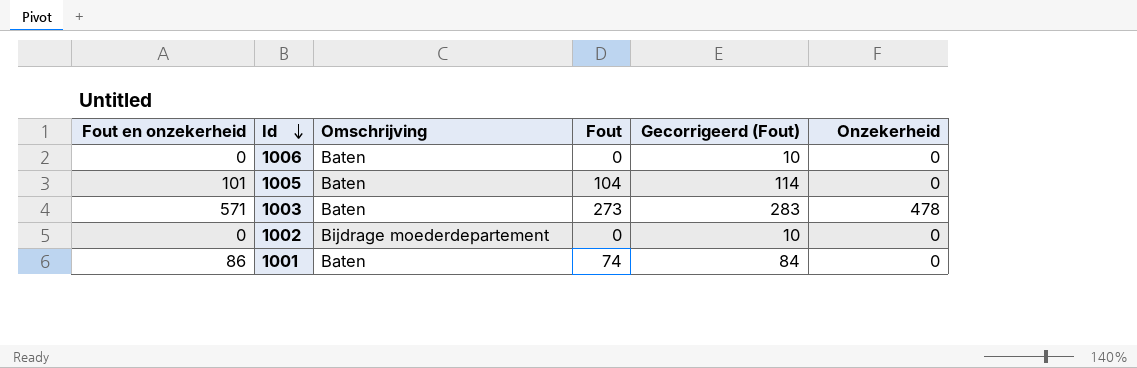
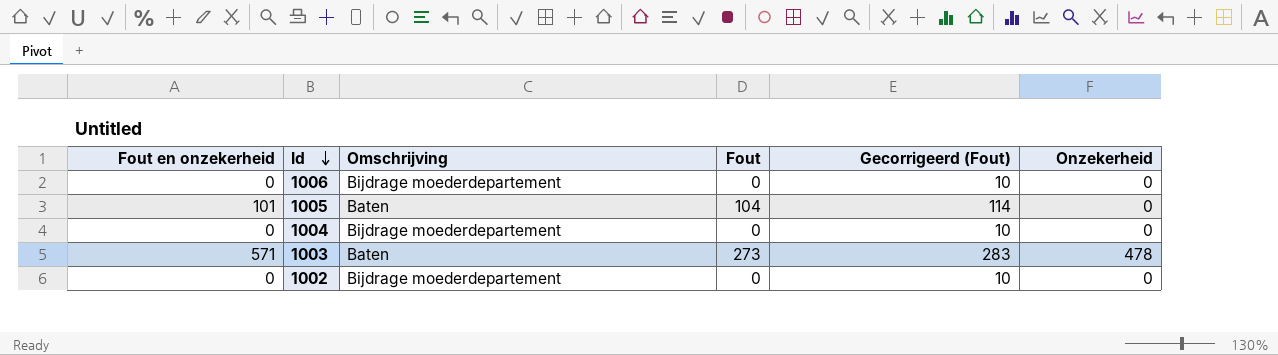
row 1001: 86 | Baten | 74 | 84 | 0 -> none
1006 | Omschrijving: Baten -> Bijdrage moederdepartement
row 1004: none -> 0 | Bijdrage moederdepartement | 0 | 10 | 0

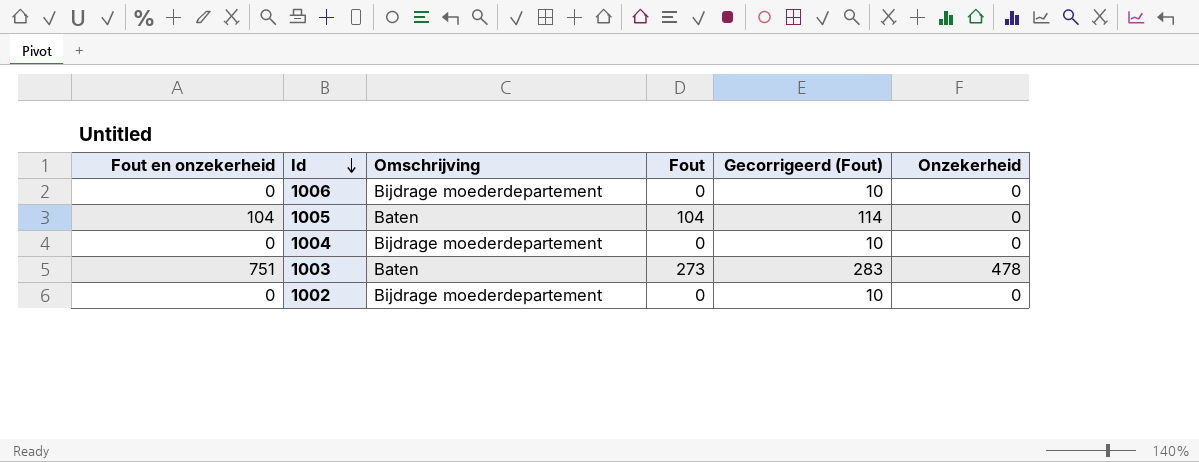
1005 | Fout en onzekerheid: 101 -> 104
1003 | Fout en onzekerheid: 571 -> 751

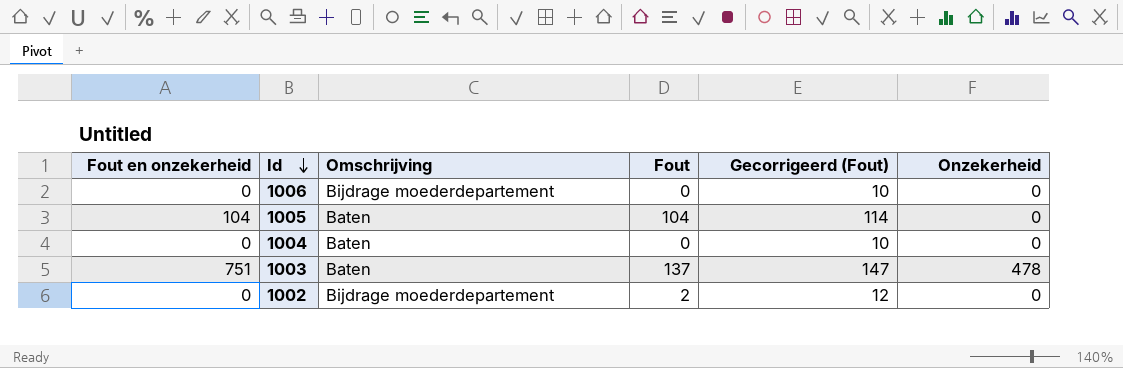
1004 | Omschrijving: Bijdrage moederdepartement -> Baten
1003 | Fout: 273 -> 137
1003 | Gecorrigeerd (Fout): 283 -> 147
1002 | Fout: 0 -> 2
1002 | Gecorrigeerd (Fout): 10 -> 12

